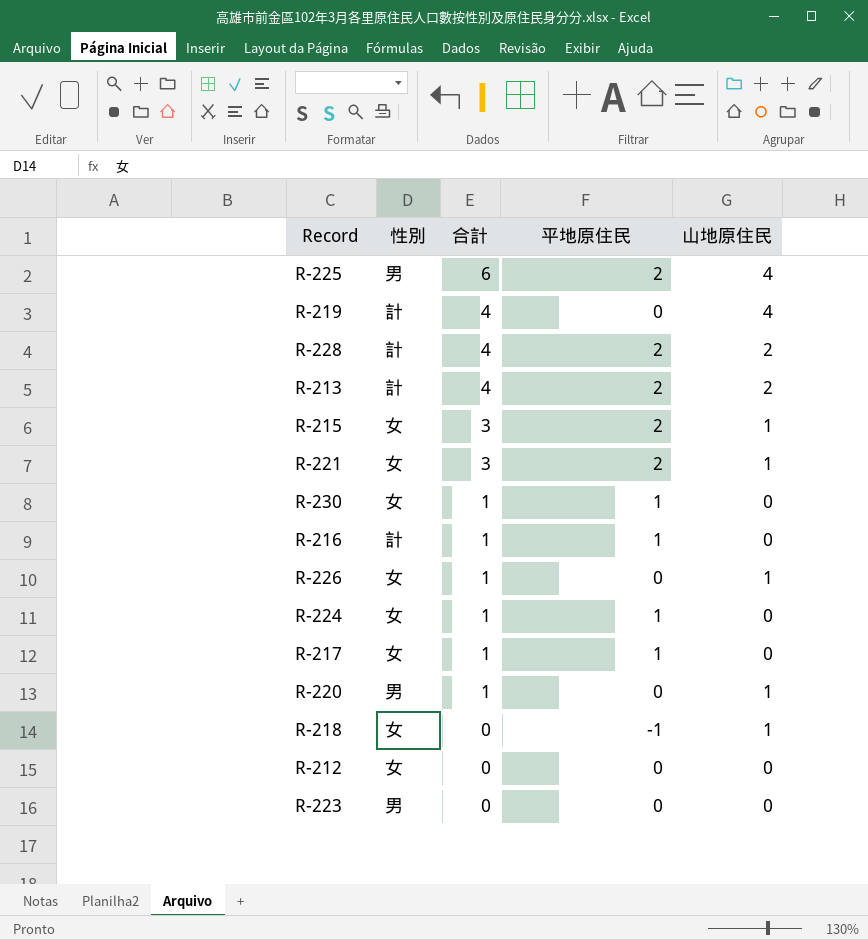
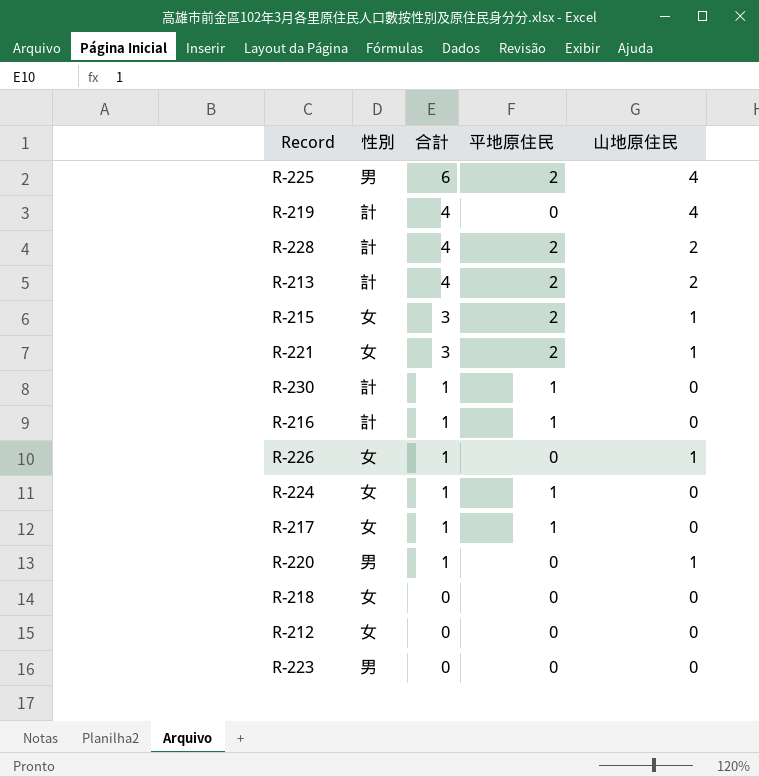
R-230 | 性別: 女 -> 計
R-218 | 平地原住民: -1 -> 0
R-218 | 山地原住民: 1 -> 0

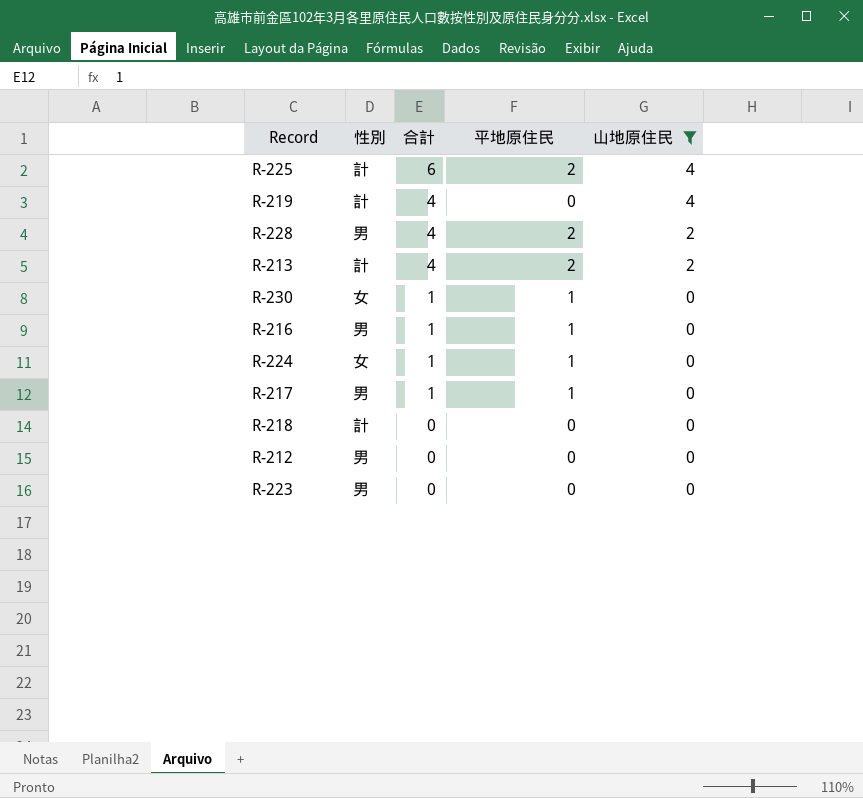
filter: none -> 山地原住民 != 1
R-225 | 性別: 男 -> 計
R-228 | 性別: 計 -> 男
R-230 | 性別: 計 -> 女
R-216 | 性別: 計 -> 男
R-217 | 性別: 女 -> 男
R-218 | 性別: 女 -> 計
R-212 | 性別: 女 -> 男

